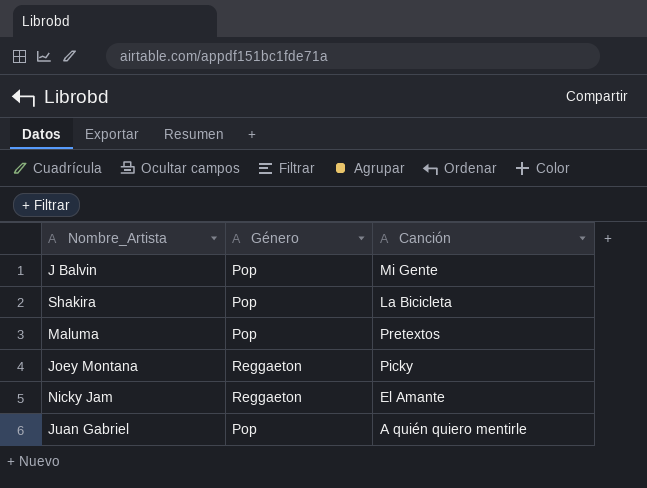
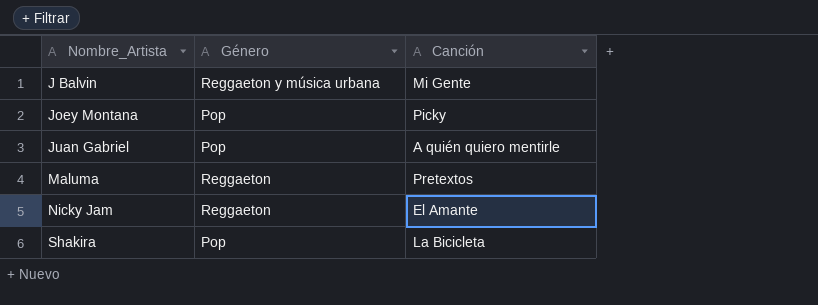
row order: none -> Nombre_Artista ascending
J Balvin | Género: Pop -> Reggaeton y música urbana
Joey Montana | Género: Reggaeton -> Pop
Maluma | Género: Pop -> Reggaeton

